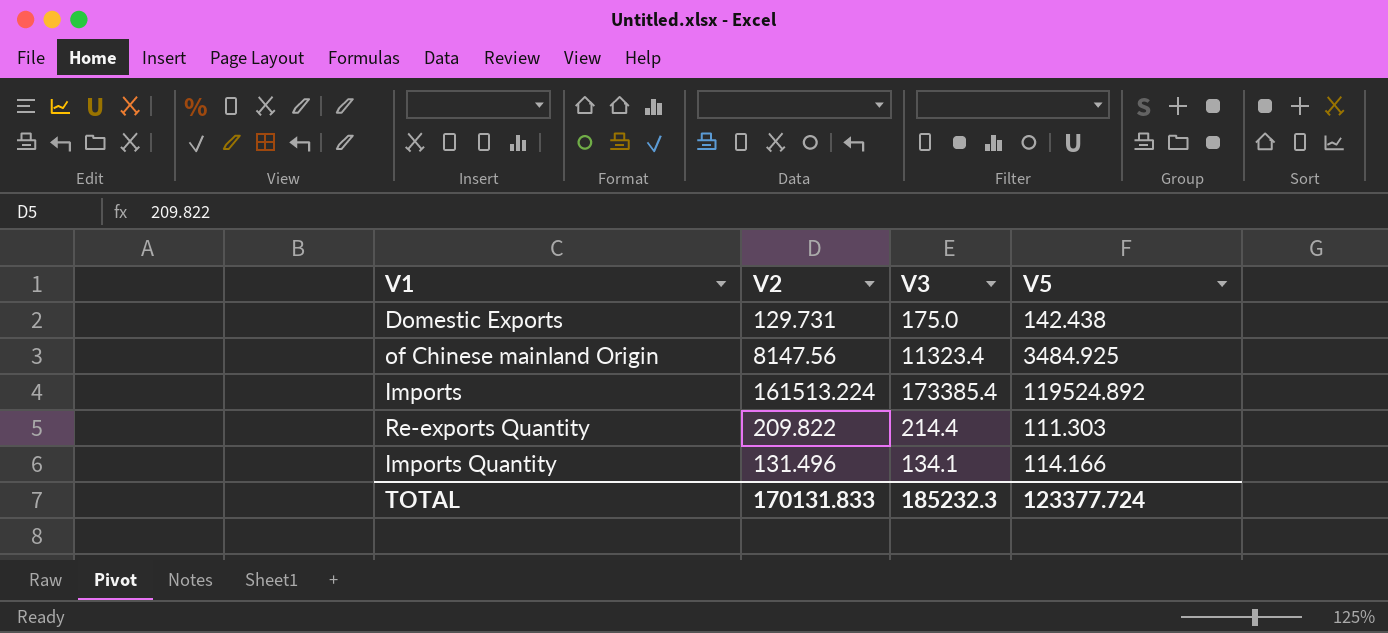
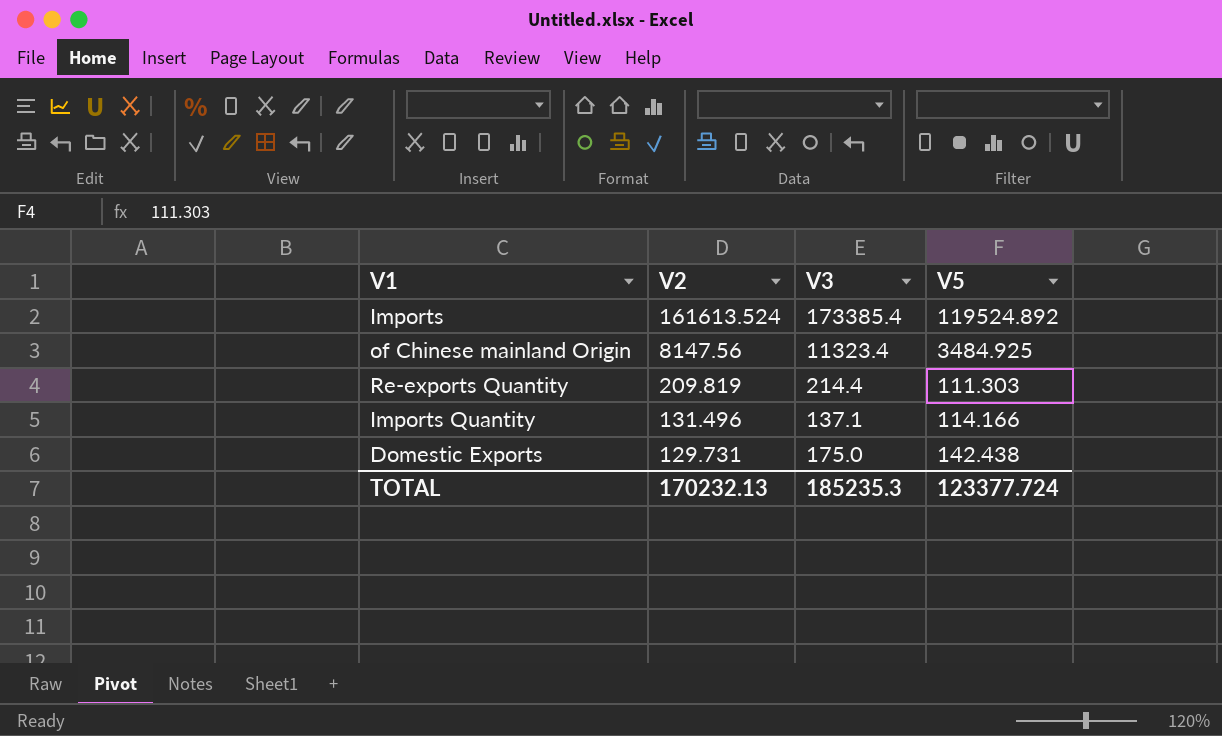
row order: none -> V2 descending
Imports | V2: 161513.224 -> 161613.524
Re-exports Quantity | V2: 209.822 -> 209.819
Imports Quantity | V3: 134.1 -> 137.1
TOTAL | V2: 170131.833 -> 170232.13
TOTAL | V3: 185232.3 -> 185235.3

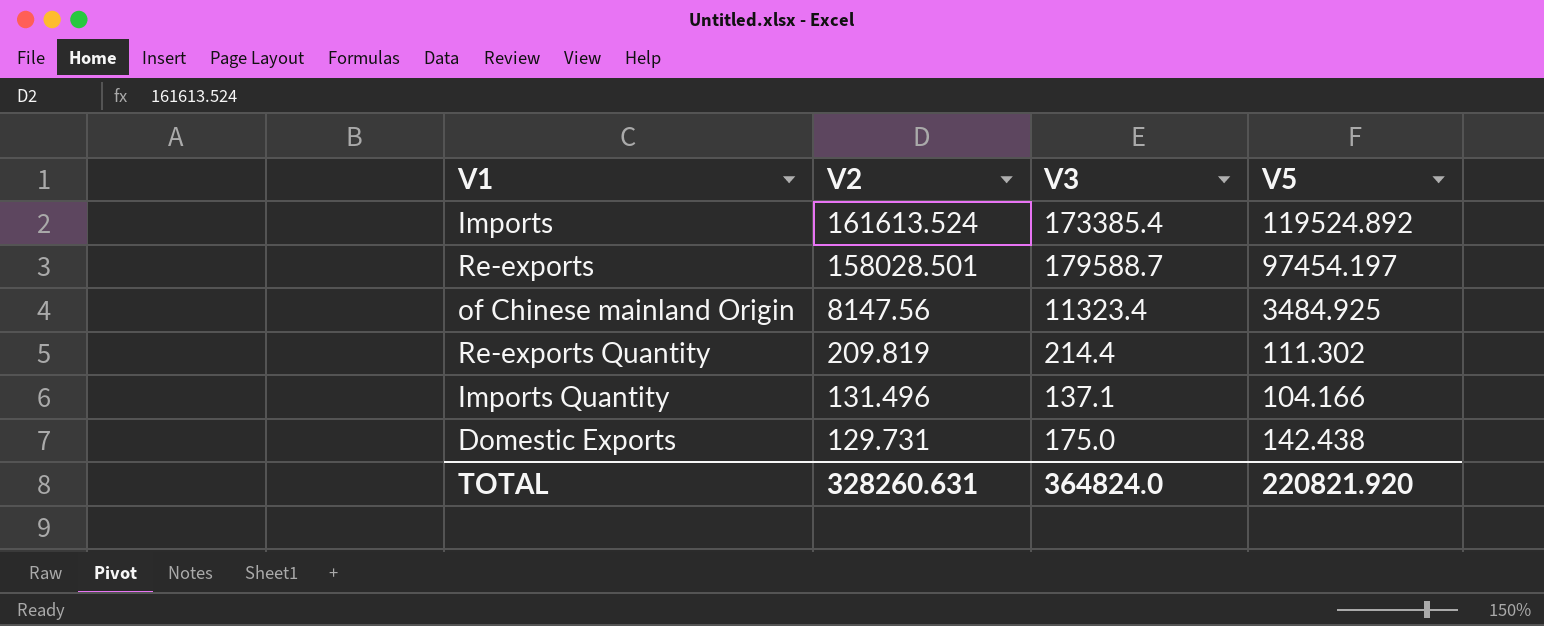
row Re-exports: none -> 158028.501 | 179588.7 | 97454.197
Re-exports Quantity | V5: 111.303 -> 111.302
Imports Quantity | V5: 114.166 -> 104.166
TOTAL | V2: 170232.13 -> 328260.631
TOTAL | V3: 185235.3 -> 364824.0
TOTAL | V5: 123377.724 -> 220821.920

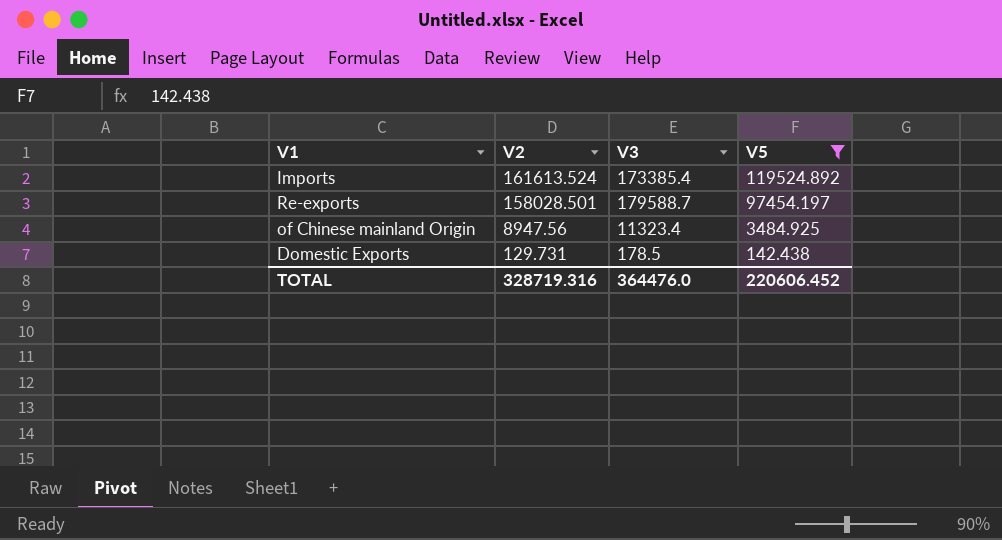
filter: none -> V5 >= 142.438
of Chinese mainland Origin | V2: 8147.56 -> 8947.56
Domestic Exports | V3: 175.0 -> 178.5
TOTAL | V2: 328260.631 -> 328719.316
TOTAL | V3: 364824.0 -> 364476.0
TOTAL | V5: 220821.920 -> 220606.452

